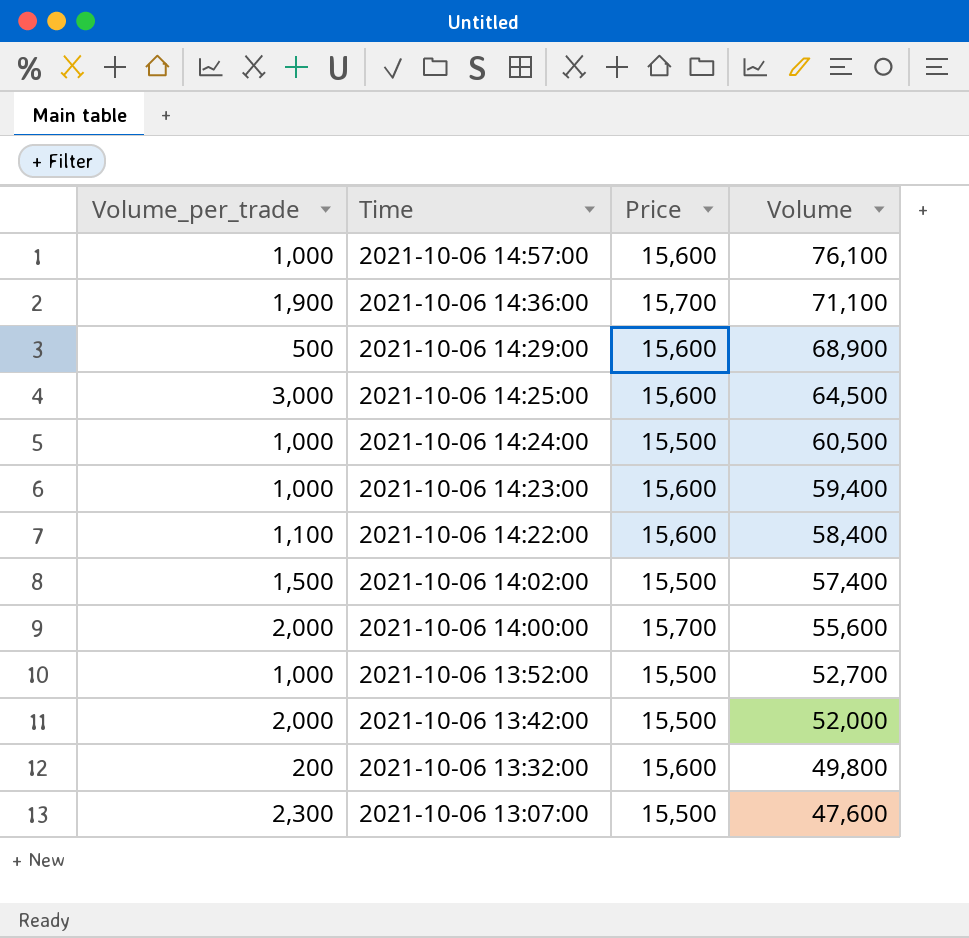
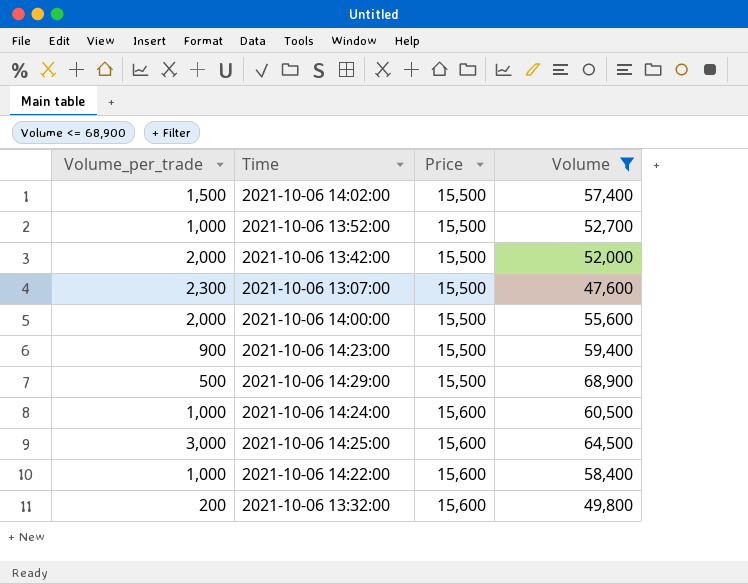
filter: none -> Volume <= 68,900
row order: Time descending -> Price ascending
2021-10-06 14:00:00 | Price: 15,700 -> 15,500
2021-10-06 14:23:00 | Volume_per_trade: 1,000 -> 900
2021-10-06 14:23:00 | Price: 15,600 -> 15,500
2021-10-06 14:29:00 | Price: 15,600 -> 15,500
2021-10-06 14:24:00 | Price: 15,500 -> 15,600
2021-10-06 14:22:00 | Volume_per_trade: 1,100 -> 1,000

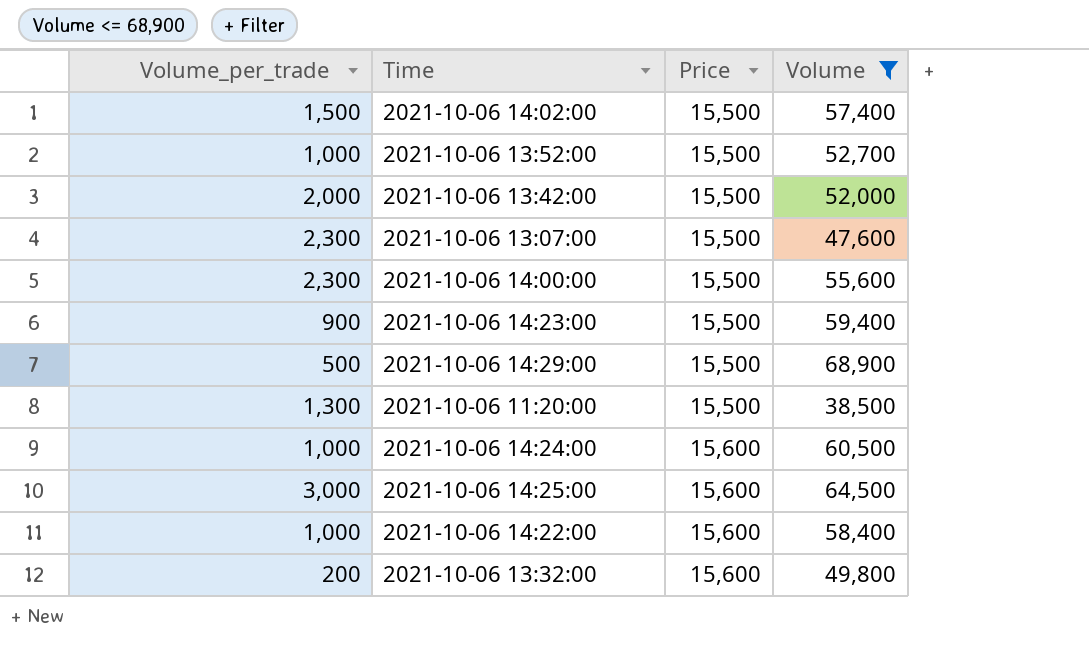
2021-10-06 14:00:00 | Volume_per_trade: 2,000 -> 2,300
row 2021-10-06 11:20:00: none -> 1,300 | 15,500 | 38,500

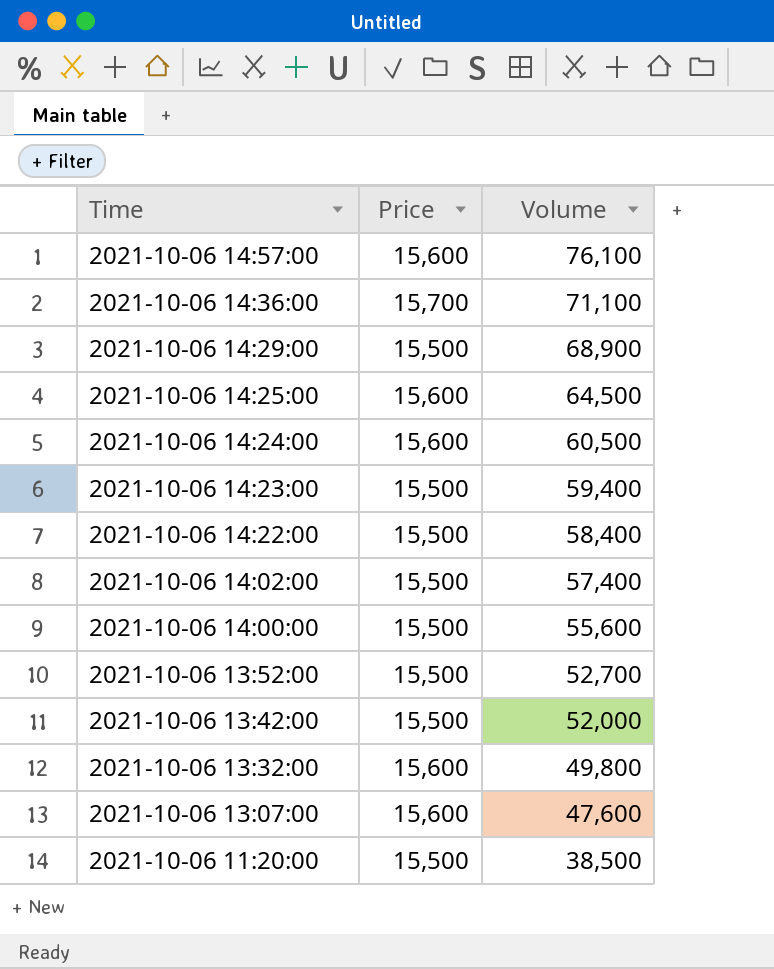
filter: Volume <= 68,900 -> none
row order: Price ascending -> Time descending
column Volume_per_trade | position: 1 -> none
2021-10-06 14:22:00 | Price: 15,600 -> 15,500
2021-10-06 13:07:00 | Price: 15,500 -> 15,600

